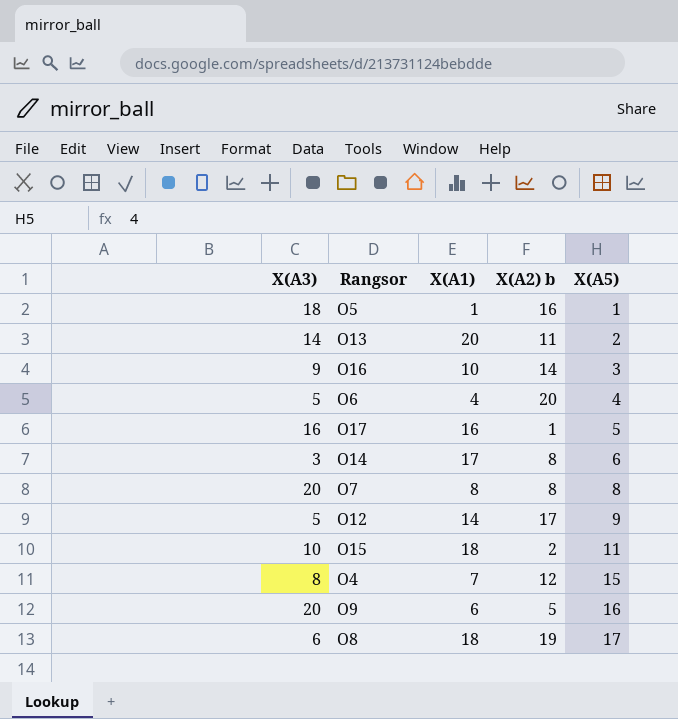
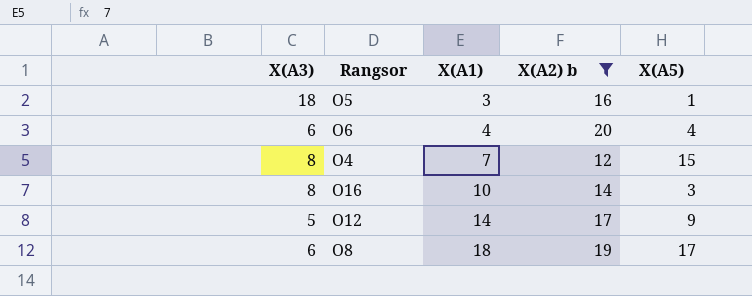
filter: none -> X(A2) b >= 12
row order: X(A5) ascending -> X(A1) ascending
O5 | X(A1): 1 -> 3
O6 | X(A3): 5 -> 6
O16 | X(A3): 9 -> 8

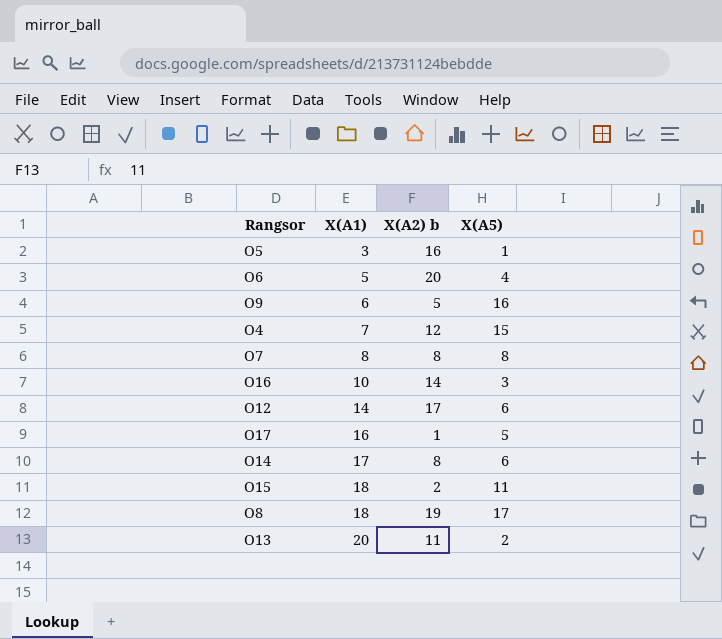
filter: X(A2) b >= 12 -> none
column X(A3) | position: 1 -> none
O6 | X(A1): 4 -> 5
O12 | X(A5): 9 -> 6

